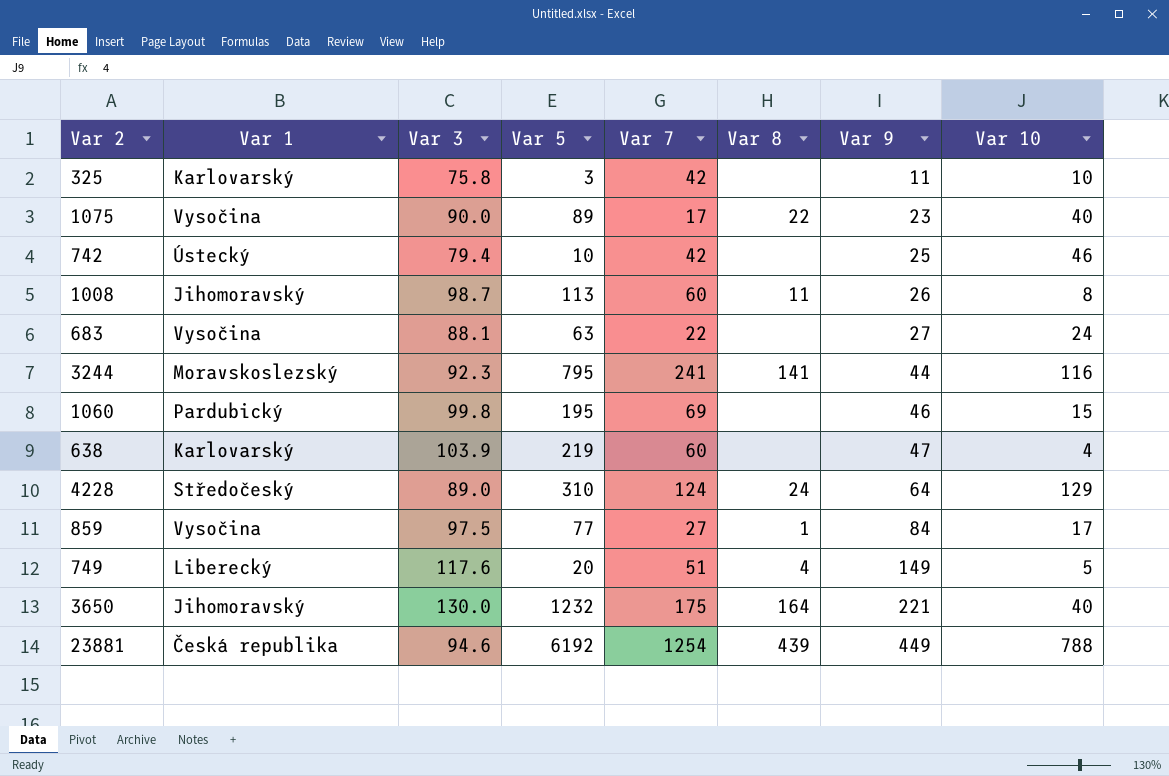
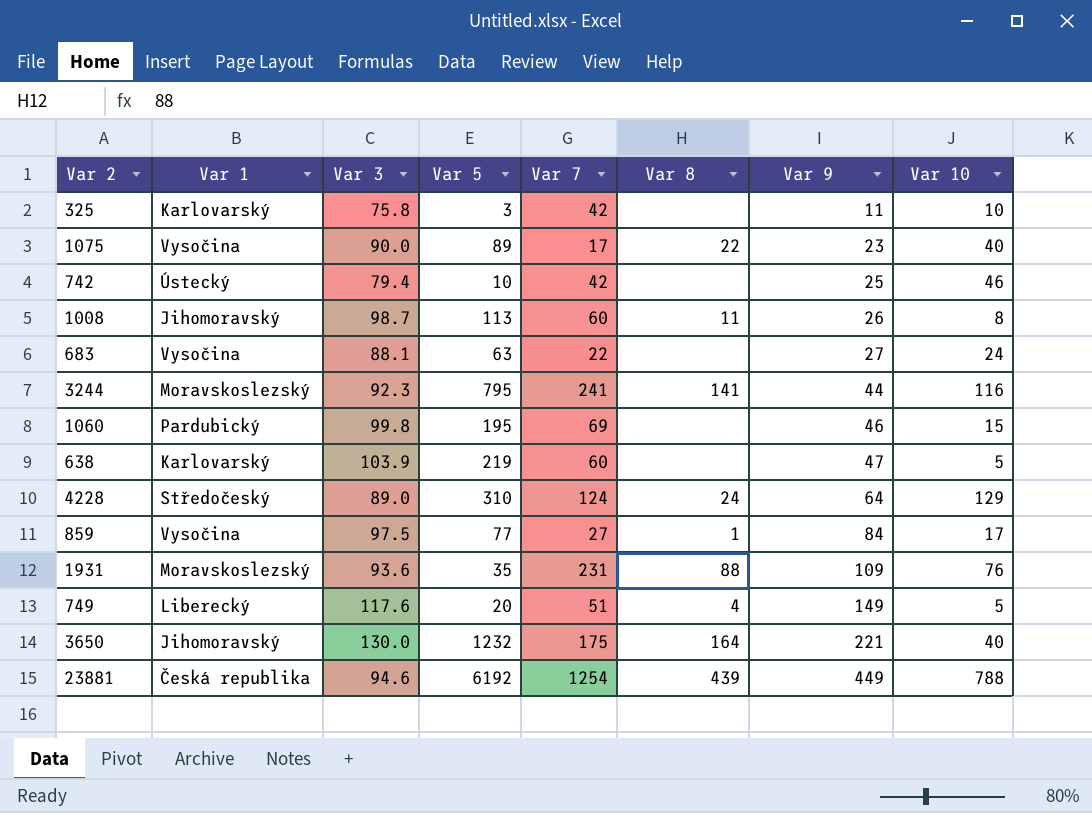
638 | Var 10: 4 -> 5
row 1931: none -> Moravskoslezský | 93.6 | 35 | 231 | 88 | 109 | 76

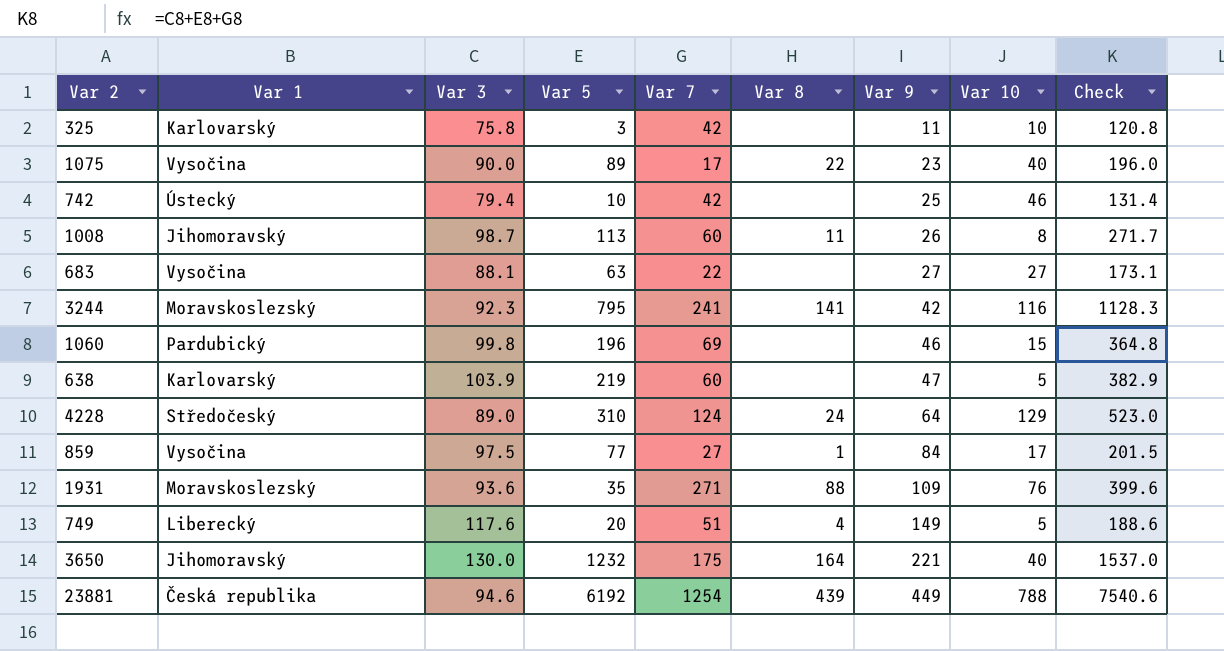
column Check | formula: none -> [Var 3] + [Var 5] + [Var 7]
683 | Var 10: 24 -> 27
3244 | Var 9: 44 -> 42
1060 | Var 5: 195 -> 196
1931 | Var 7: 231 -> 271

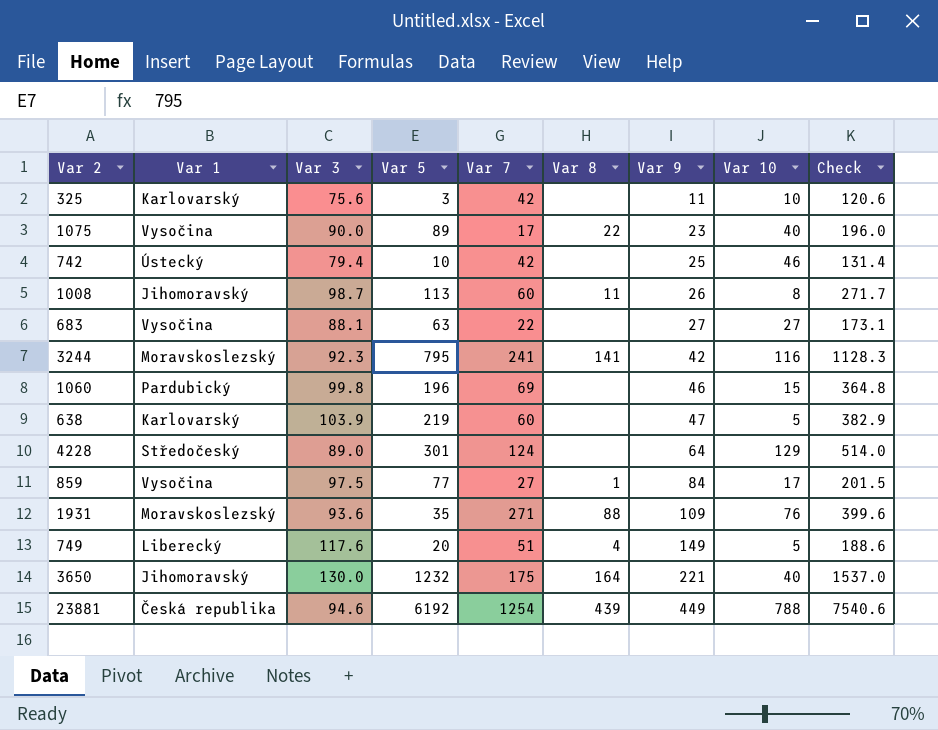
325 | Var 3: 75.8 -> 75.6
325 | Check: 120.8 -> 120.6
4228 | Var 5: 310 -> 301
4228 | Var 8: 24 -> none
4228 | Check: 523.0 -> 514.0

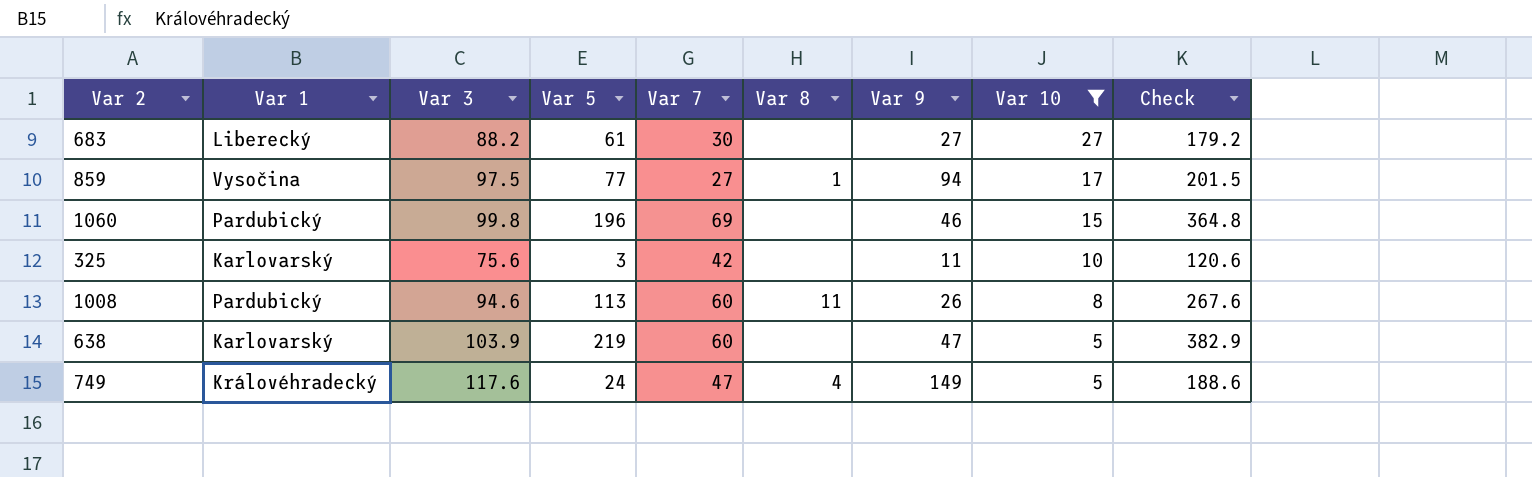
filter: none -> Var 10 <= 27
row order: Var 9 ascending -> Var 10 descending
683 | Var 1: Vysočina -> Liberecký
683 | Var 3: 88.1 -> 88.2
683 | Var 5: 63 -> 61
683 | Var 7: 22 -> 30
683 | Check: 173.1 -> 179.2
859 | Var 9: 84 -> 94
1008 | Var 1: Jihomoravský -> Pardubický
1008 | Var 3: 98.7 -> 94.6
1008 | Check: 271.7 -> 267.6
749 | Var 1: Liberecký -> Královéhradecký
749 | Var 5: 20 -> 24
749 | Var 7: 51 -> 47

